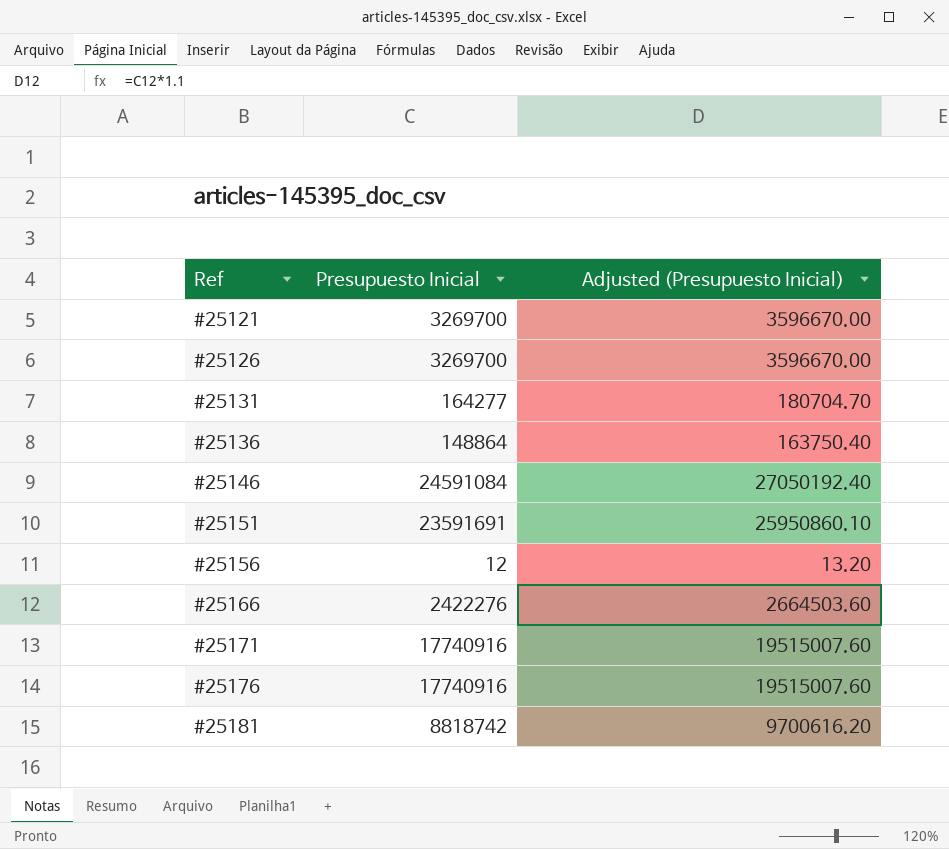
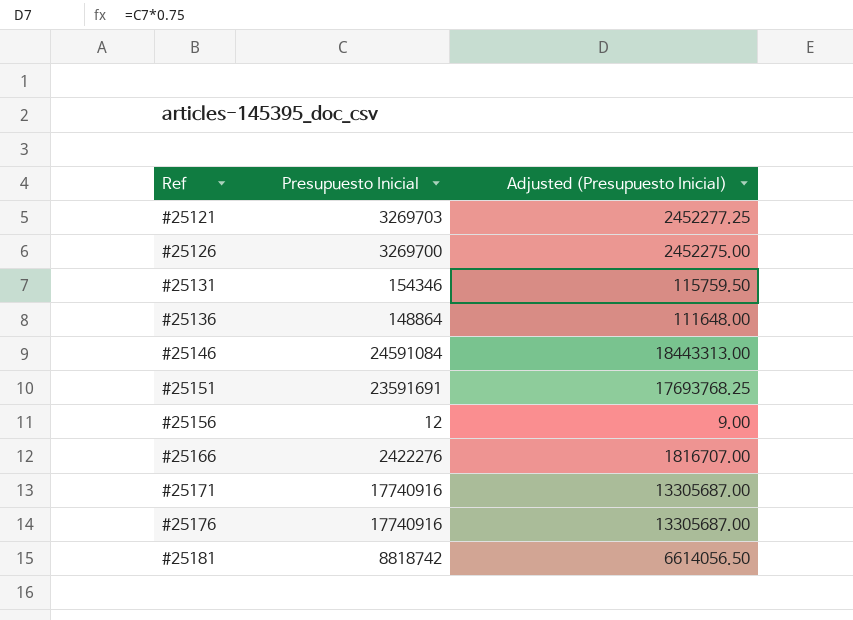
column Adjusted (Presupuesto Inicial) | formula: [Presupuesto Inicial] * 1.1 -> [Presupuesto Inicial] * 0.75
#25121 | Presupuesto Inicial: 3269700 -> 3269703
#25131 | Presupuesto Inicial: 164277 -> 154346

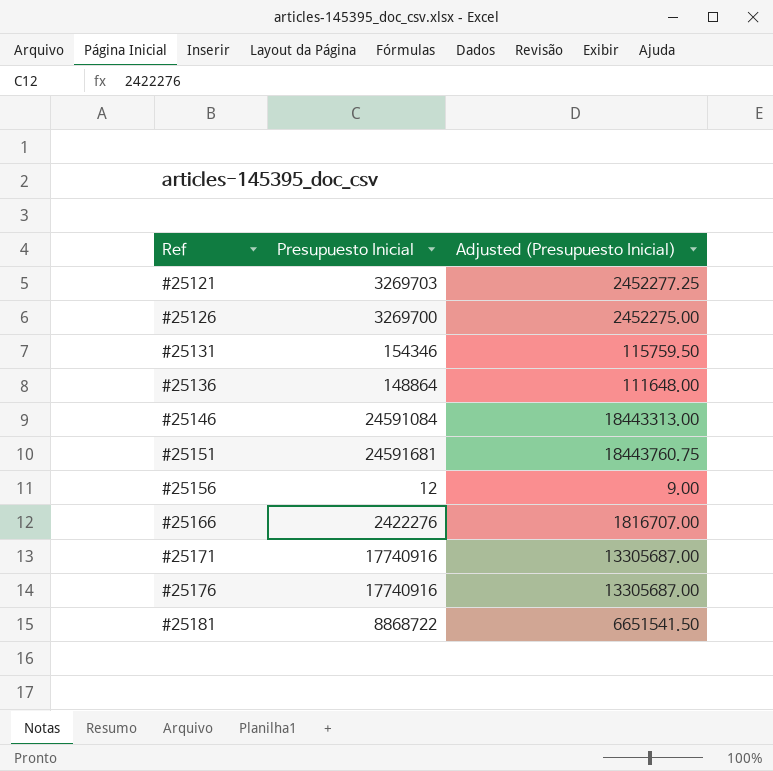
#25151 | Presupuesto Inicial: 23591691 -> 24591681
#25151 | Adjusted (Presupuesto Inicial): 17693768.25 -> 18443760.75
#25181 | Presupuesto Inicial: 8818742 -> 8868722
#25181 | Adjusted (Presupuesto Inicial): 6614056.50 -> 6651541.50

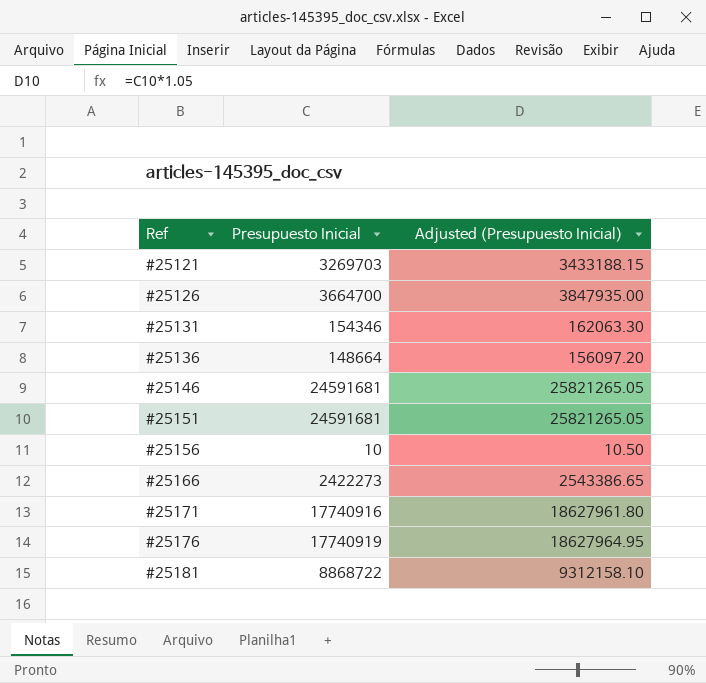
column Adjusted (Presupuesto Inicial) | formula: [Presupuesto Inicial] * 0.75 -> [Presupuesto Inicial] * 1.05
#25126 | Presupuesto Inicial: 3269700 -> 3664700
#25136 | Presupuesto Inicial: 148864 -> 148664
#25146 | Presupuesto Inicial: 24591084 -> 24591681
#25156 | Presupuesto Inicial: 12 -> 10
#25166 | Presupuesto Inicial: 2422276 -> 2422273
#25176 | Presupuesto Inicial: 17740916 -> 17740919

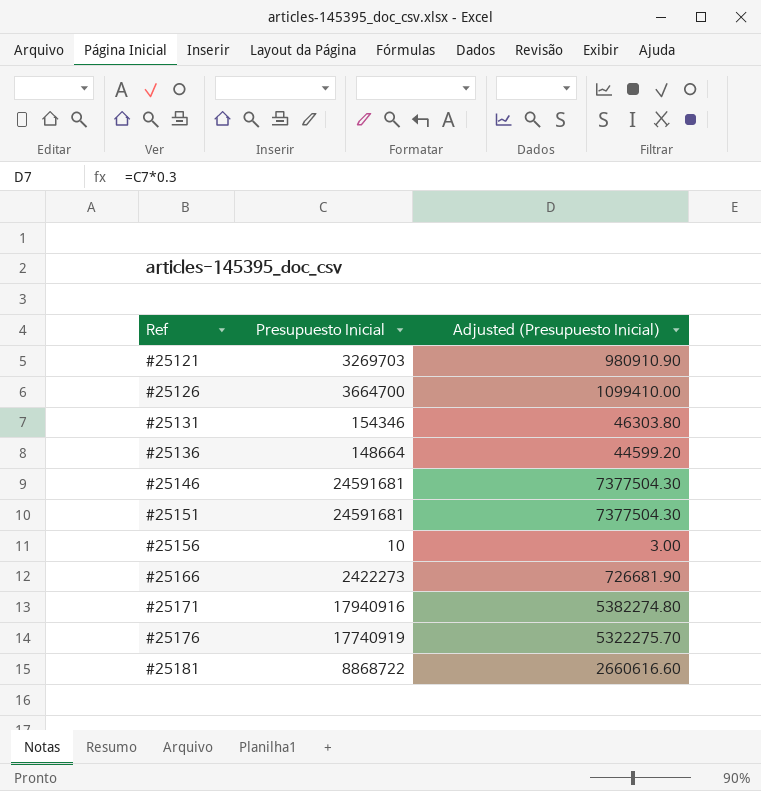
column Adjusted (Presupuesto Inicial) | formula: [Presupuesto Inicial] * 1.05 -> [Presupuesto Inicial] * 0.3
#25171 | Presupuesto Inicial: 17740916 -> 17940916

